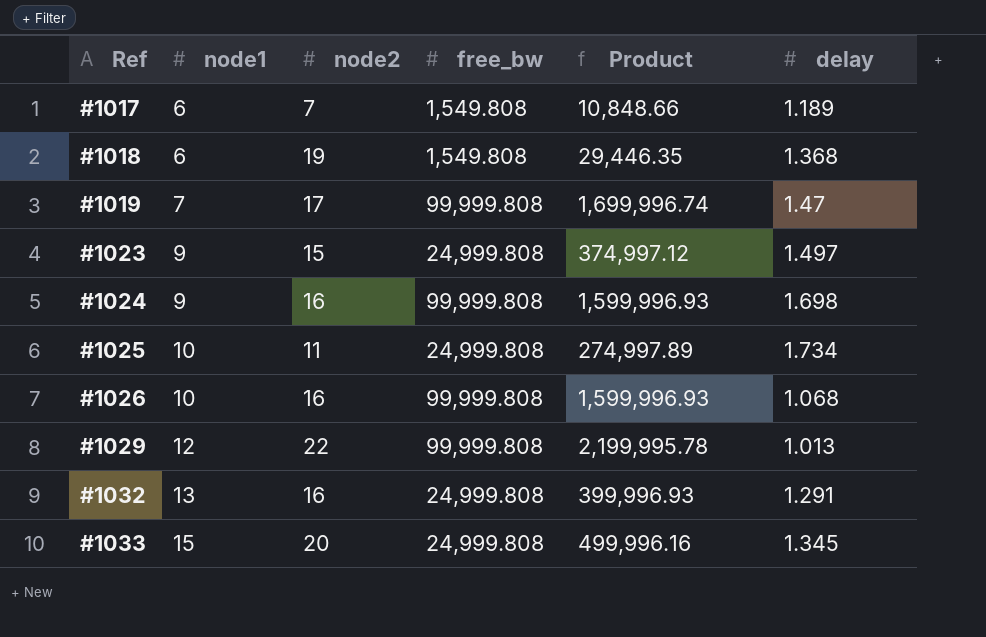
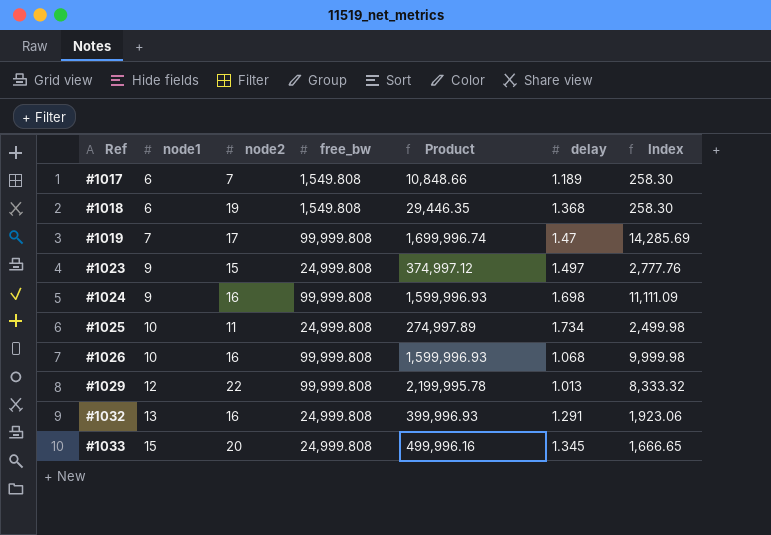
column Index | formula: none -> [free_bw] / [node1]

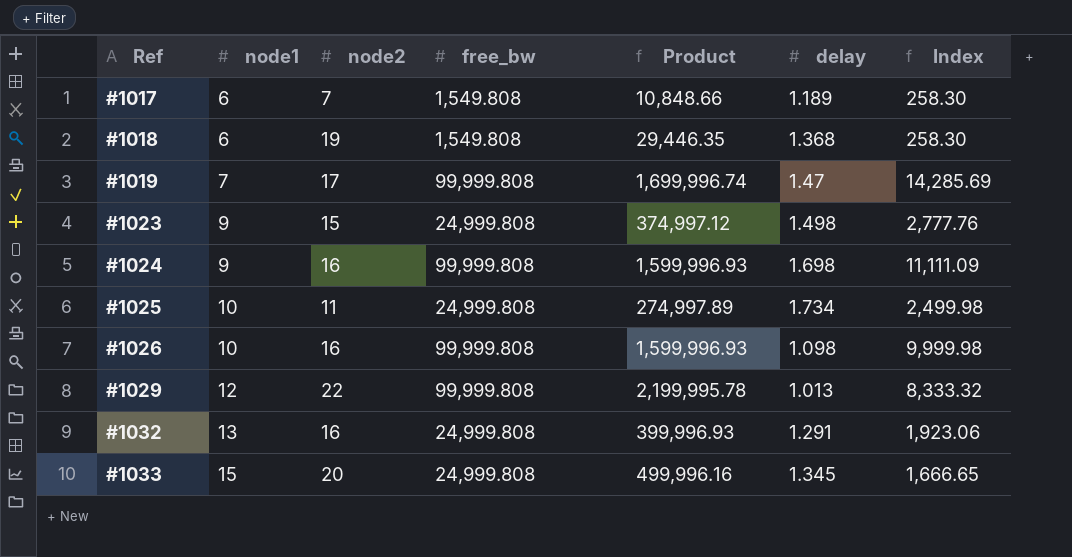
#1023 | delay: 1.497 -> 1.498
#1026 | delay: 1.068 -> 1.098

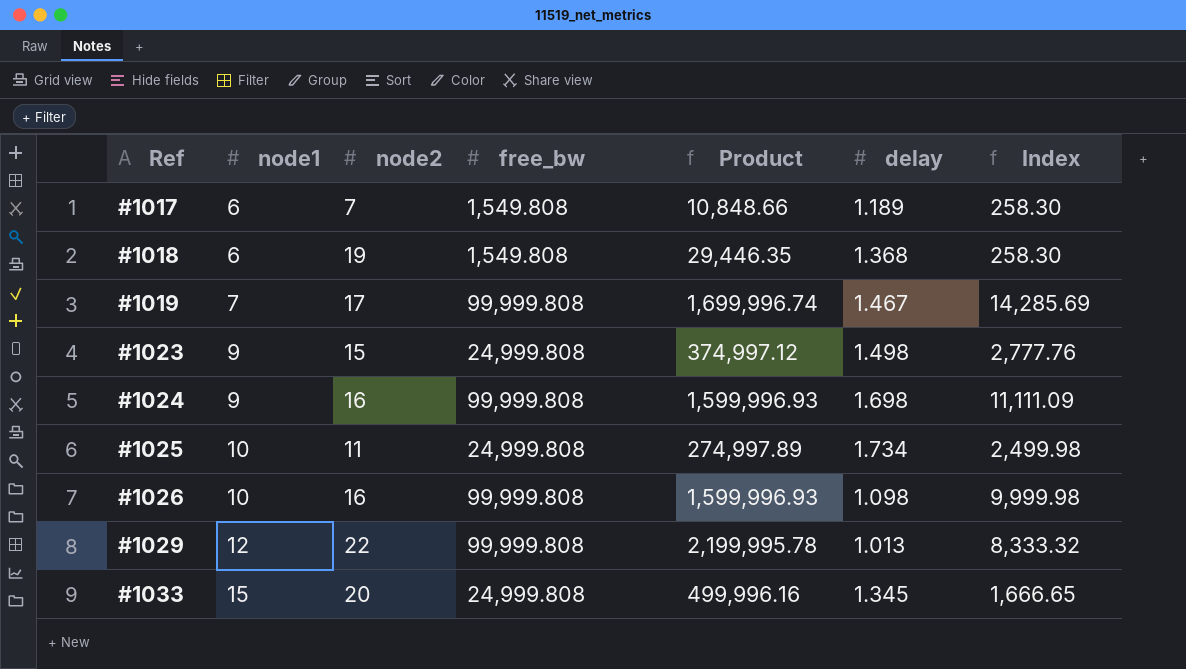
row #1032: 13 | 16 | 24,999.808 | 399,996.93 | 1.291 | 1,923.06 -> none
#1019 | delay: 1.47 -> 1.467

